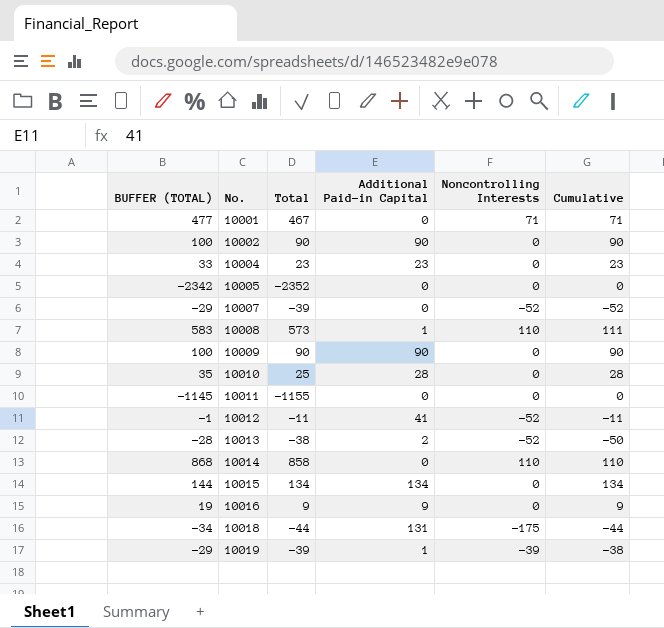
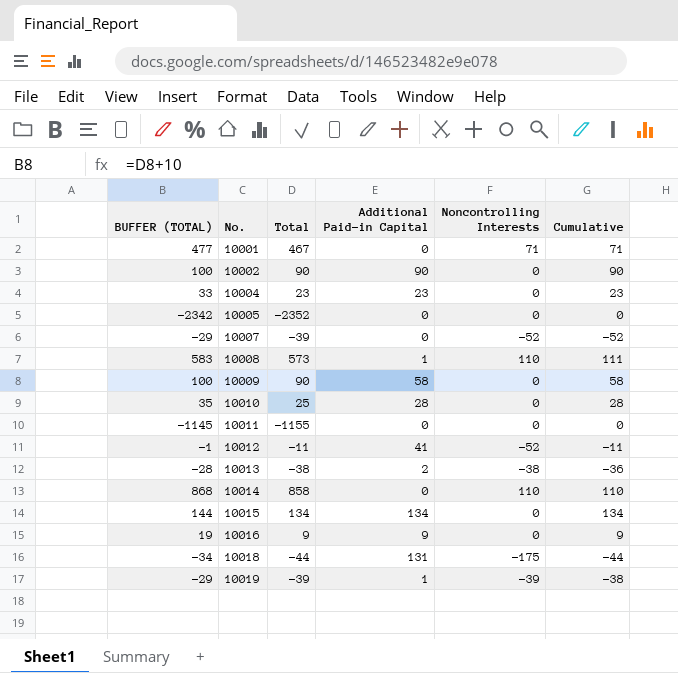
10009 | Additional Paid-in Capital: 90 -> 58
10009 | Cumulative: 90 -> 58
10013 | Noncontrolling Interests: -52 -> -38
10013 | Cumulative: -50 -> -36

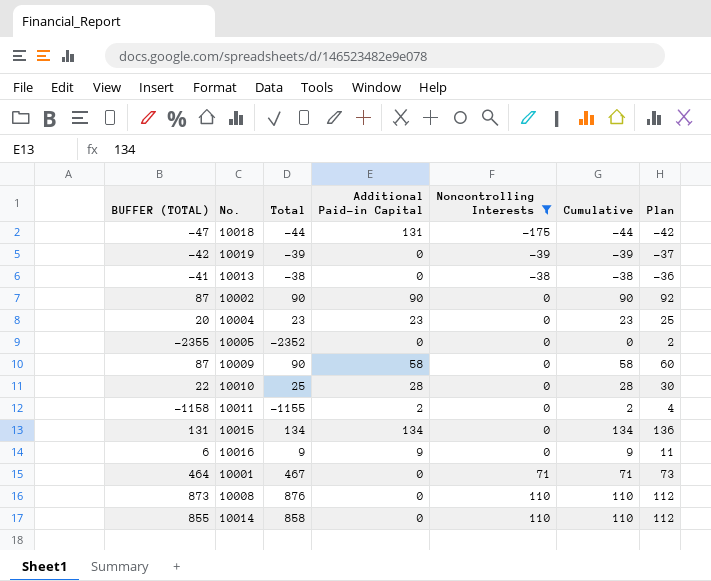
filter: none -> Noncontrolling Interests != -52
row order: No. ascending -> Noncontrolling Interests ascending
column BUFFER (TOTAL) | formula: [Total] + 10 -> [Total] - 3
column Plan | formula: none -> [Cumulative] + 2
10019 | Additional Paid-in Capital: 1 -> 0
10019 | Cumulative: -38 -> -39
10013 | Additional Paid-in Capital: 2 -> 0
10013 | Cumulative: -36 -> -38
10011 | Additional Paid-in Capital: 0 -> 2
10011 | Cumulative: 0 -> 2
10008 | Total: 573 -> 876
10008 | Additional Paid-in Capital: 1 -> 0
10008 | Cumulative: 111 -> 110

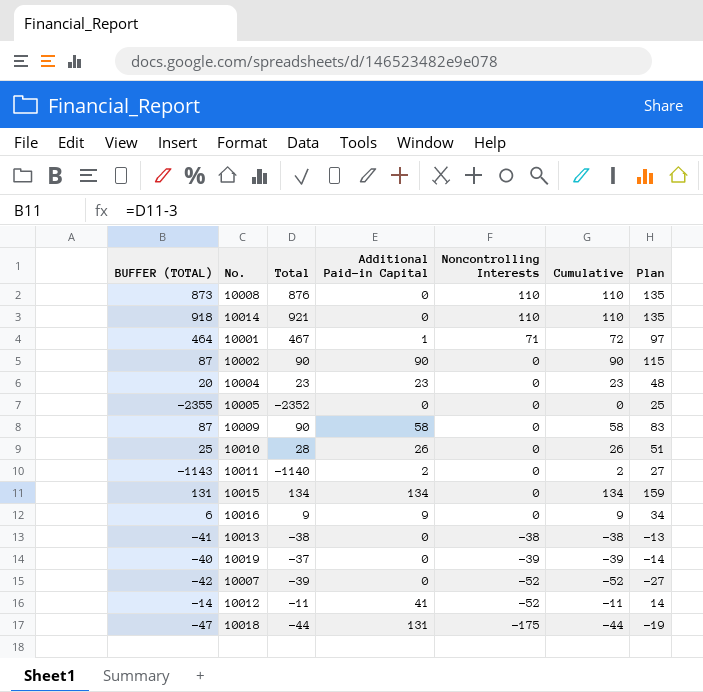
filter: Noncontrolling Interests != -52 -> none
row order: Noncontrolling Interests ascending -> Noncontrolling Interests descending
column Plan | formula: [Cumulative] + 2 -> [Cumulative] + 25
10014 | BUFFER (TOTAL): 855 -> 918
10014 | Total: 858 -> 921
10001 | Additional Paid-in Capital: 0 -> 1
10001 | Cumulative: 71 -> 72
10010 | BUFFER (TOTAL): 22 -> 25
10010 | Total: 25 -> 28
10010 | Additional Paid-in Capital: 28 -> 26
10010 | Cumulative: 28 -> 26
10011 | BUFFER (TOTAL): -1158 -> -1143
10011 | Total: -1155 -> -1140
10019 | BUFFER (TOTAL): -42 -> -40
10019 | Total: -39 -> -37

